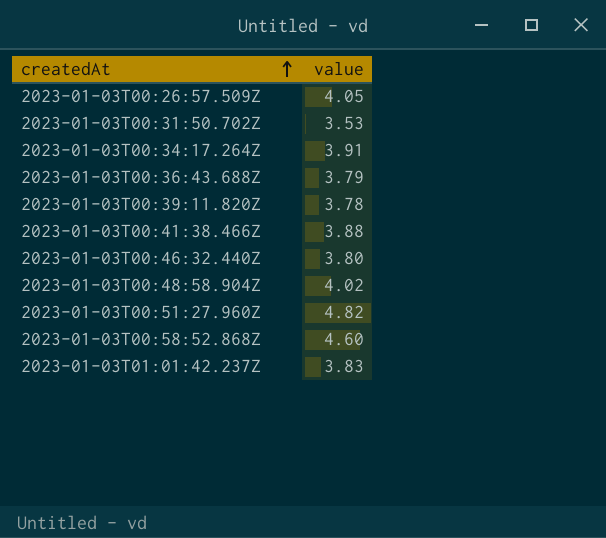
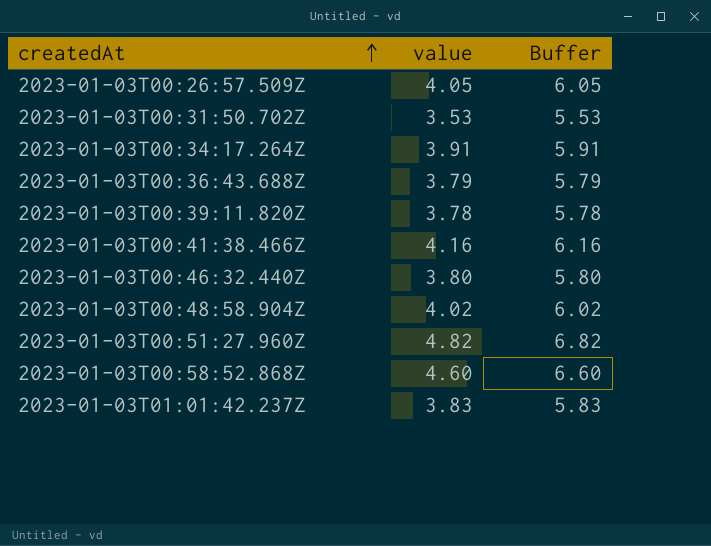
column Buffer | formula: none -> [value] + 2
2023-01-03T00:41:38.466Z | value: 3.88 -> 4.16

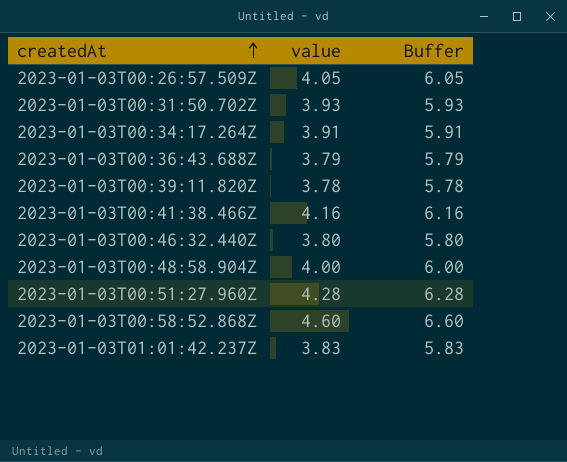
2023-01-03T00:31:50.702Z | value: 3.53 -> 3.93
2023-01-03T00:31:50.702Z | Buffer: 5.53 -> 5.93
2023-01-03T00:48:58.904Z | value: 4.02 -> 4.00
2023-01-03T00:48:58.904Z | Buffer: 6.02 -> 6.00
2023-01-03T00:51:27.960Z | value: 4.82 -> 4.28
2023-01-03T00:51:27.960Z | Buffer: 6.82 -> 6.28

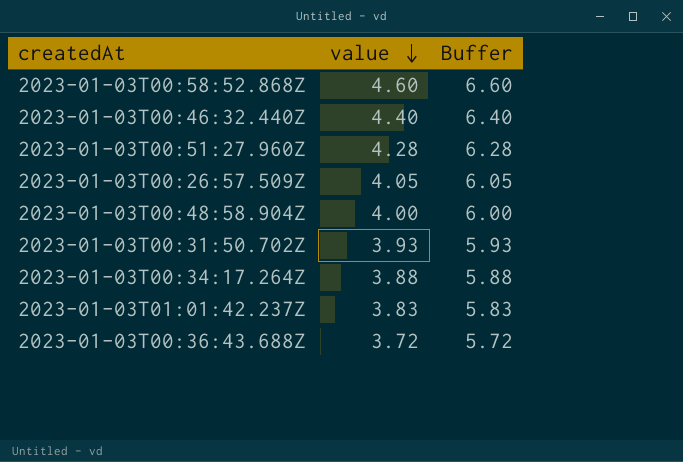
row order: createdAt ascending -> value descending
row 2023-01-03T00:39:11.820Z: 3.78 | 5.78 -> none
row 2023-01-03T00:41:38.466Z: 4.16 | 6.16 -> none
2023-01-03T00:46:32.440Z | value: 3.80 -> 4.40
2023-01-03T00:46:32.440Z | Buffer: 5.80 -> 6.40
2023-01-03T00:34:17.264Z | value: 3.91 -> 3.88
2023-01-03T00:34:17.264Z | Buffer: 5.91 -> 5.88
2023-01-03T00:36:43.688Z | value: 3.79 -> 3.72
2023-01-03T00:36:43.688Z | Buffer: 5.79 -> 5.72

